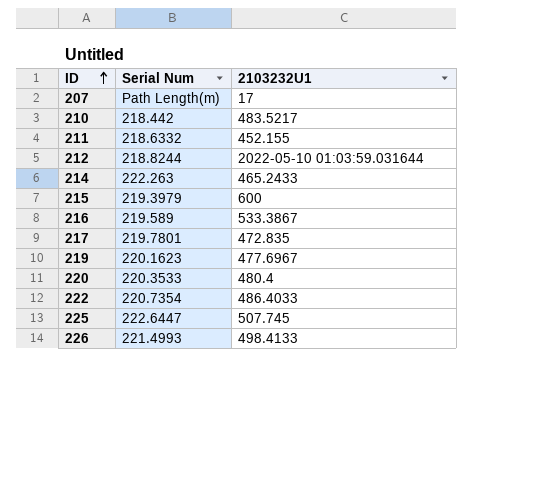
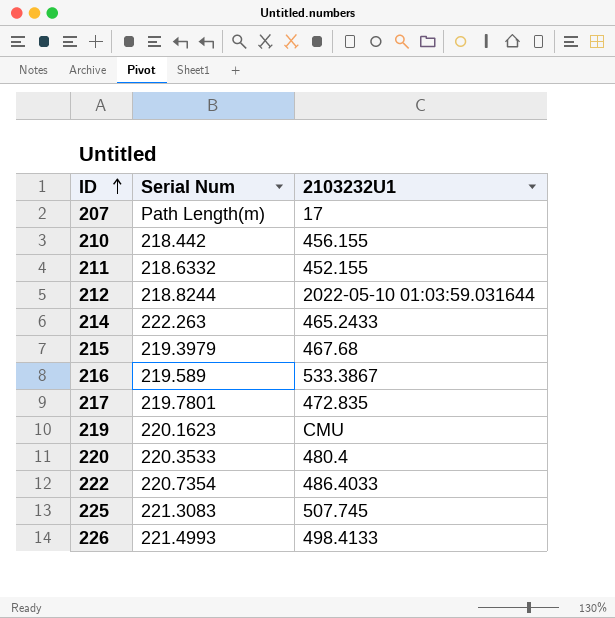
210 | 2103232U1: 483.5217 -> 456.155
215 | 2103232U1: 600 -> 467.68
219 | 2103232U1: 477.6967 -> CMU
225 | Serial Num: 222.6447 -> 221.3083

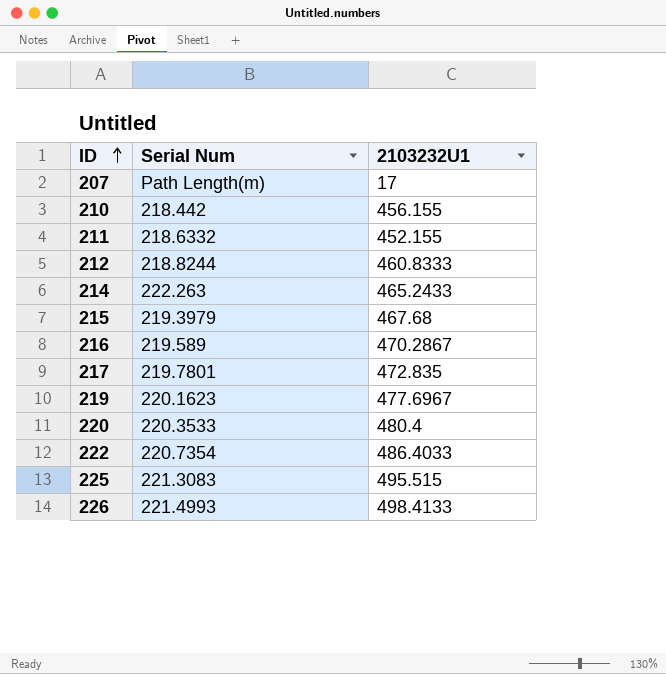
212 | 2103232U1: 2022-05-10 01:03:59.031644 -> 460.8333
216 | 2103232U1: 533.3867 -> 470.2867
219 | 2103232U1: CMU -> 477.6967
225 | 2103232U1: 507.745 -> 495.515

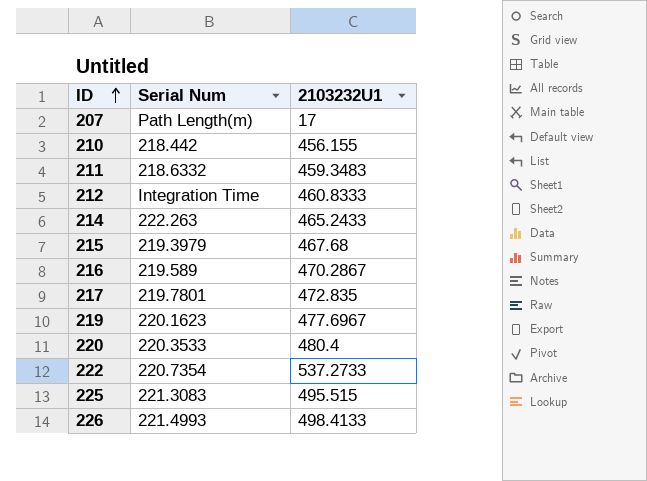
211 | 2103232U1: 452.155 -> 459.3483
212 | Serial Num: 218.8244 -> Integration Time
222 | 2103232U1: 486.4033 -> 537.2733

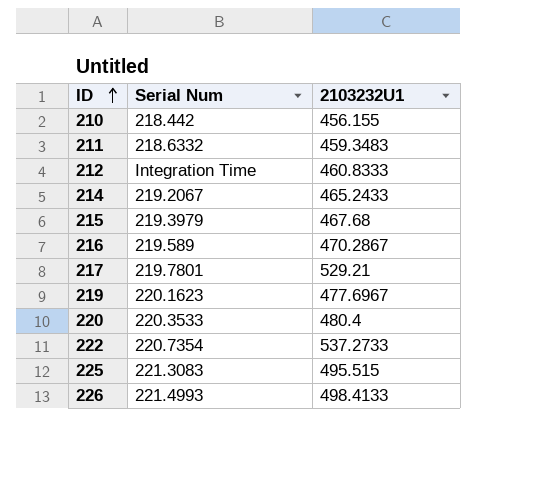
row 207: Path Length(m) | 17 -> none
214 | Serial Num: 222.263 -> 219.2067
217 | 2103232U1: 472.835 -> 529.21

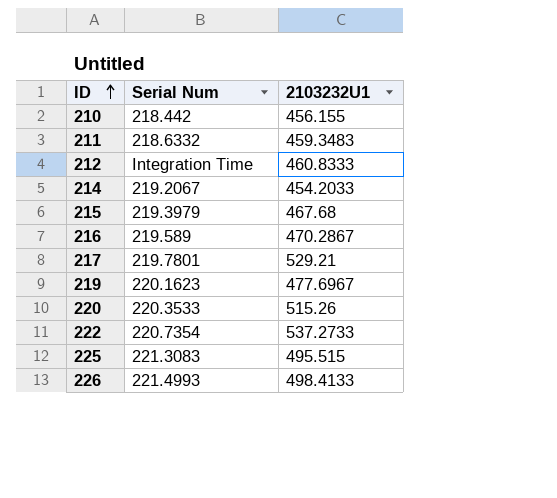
214 | 2103232U1: 465.2433 -> 454.2033
220 | 2103232U1: 480.4 -> 515.26

